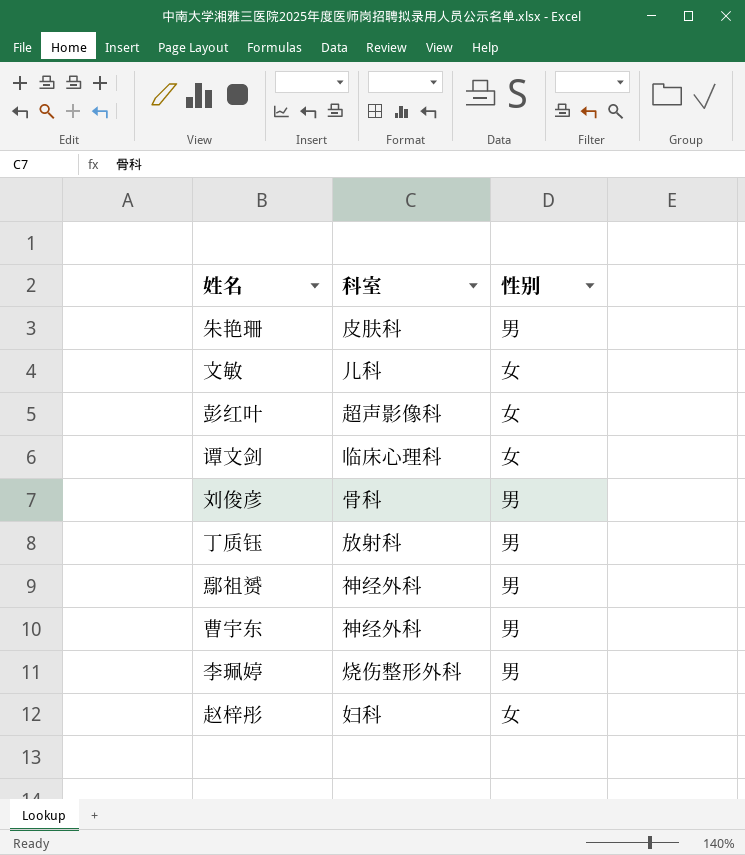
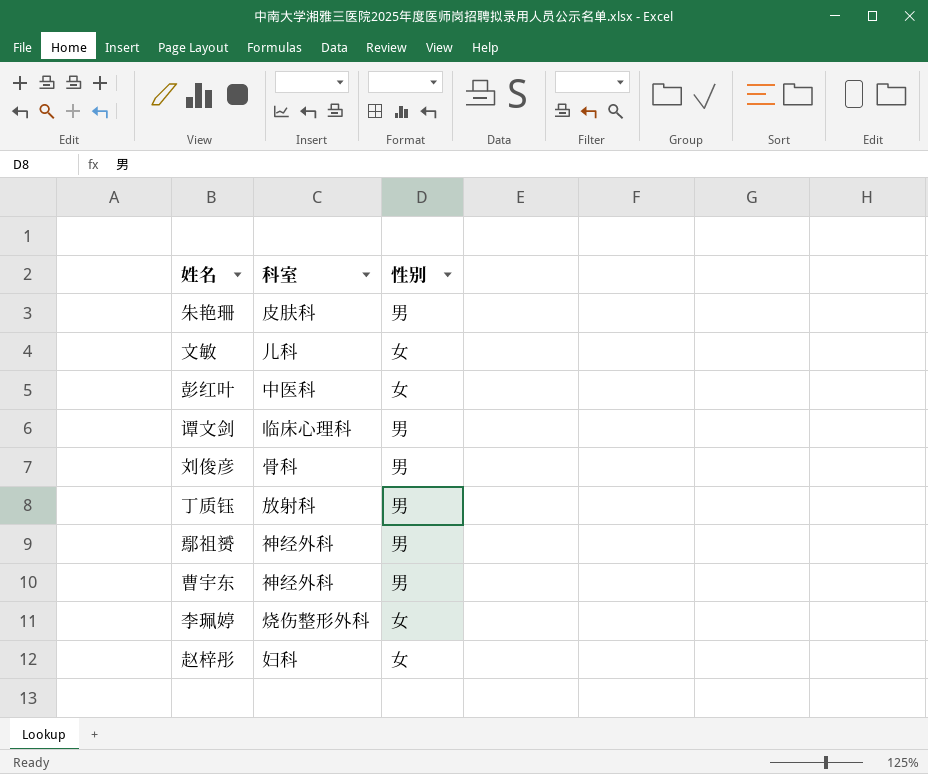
彭红叶 | 科室: 超声影像科 -> 中医科
谭文剑 | 性别: 女 -> 男
李珮婷 | 性别: 男 -> 女

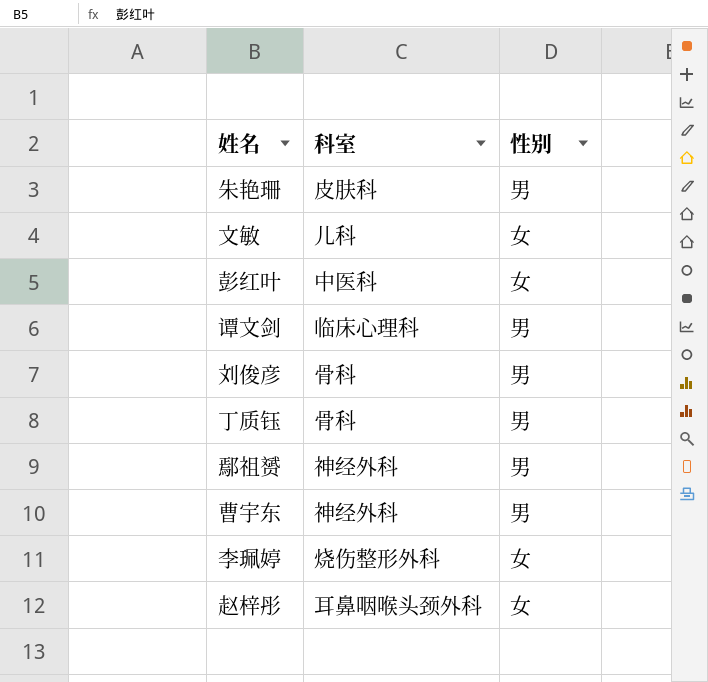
丁质钰 | 科室: 放射科 -> 骨科
赵梓彤 | 科室: 妇科 -> 耳鼻咽喉头颈外科

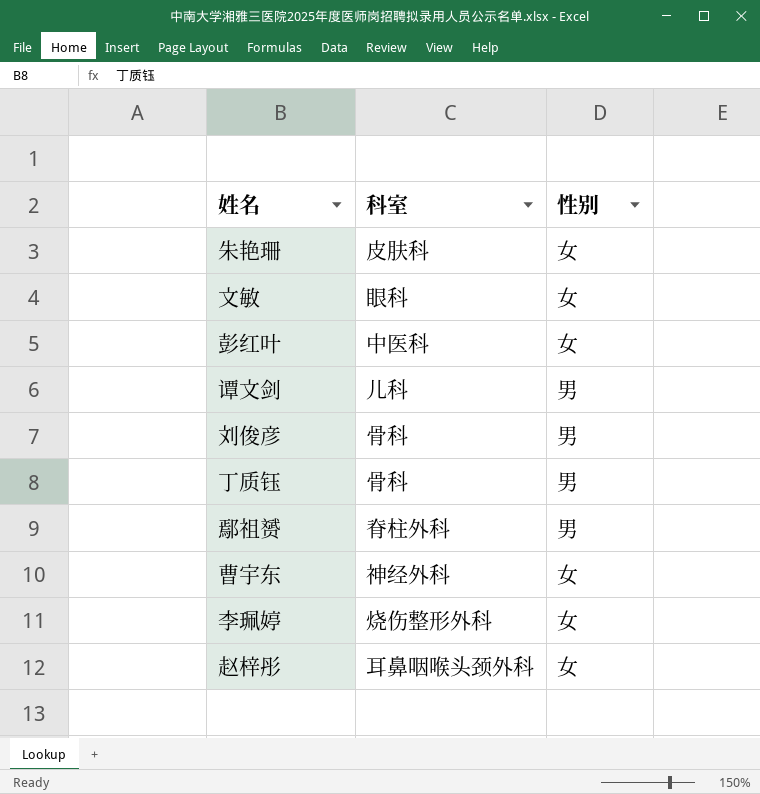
朱艳珊 | 性别: 男 -> 女
文敏 | 科室: 儿科 -> 眼科
谭文剑 | 科室: 临床心理科 -> 儿科
鄢祖赟 | 科室: 神经外科 -> 脊柱外科
曹宇东 | 性别: 男 -> 女

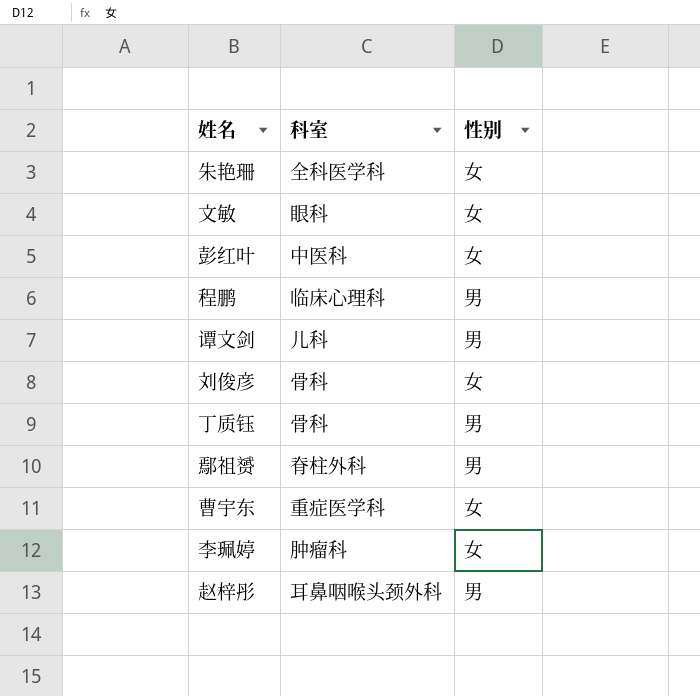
朱艳珊 | 科室: 皮肤科 -> 全科医学科
row 程鹏: none -> 临床心理科 | 男
刘俊彦 | 性别: 男 -> 女
曹宇东 | 科室: 神经外科 -> 重症医学科
李珮婷 | 科室: 烧伤整形外科 -> 肿瘤科
赵梓彤 | 性别: 女 -> 男

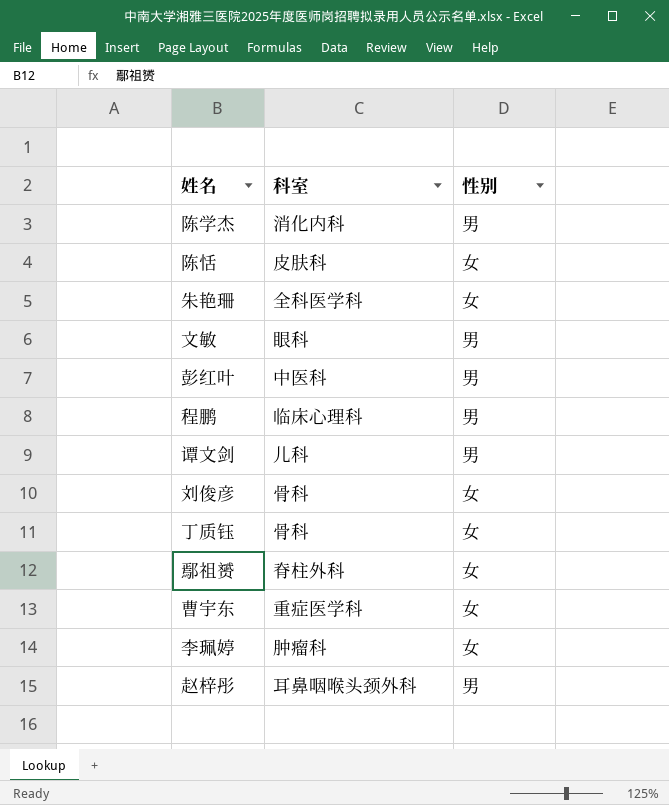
row 陈学杰: none -> 消化内科 | 男
row 陈恬: none -> 皮肤科 | 女
文敏 | 性别: 女 -> 男
彭红叶 | 性别: 女 -> 男
丁质钰 | 性别: 男 -> 女
鄢祖赟 | 性别: 男 -> 女

